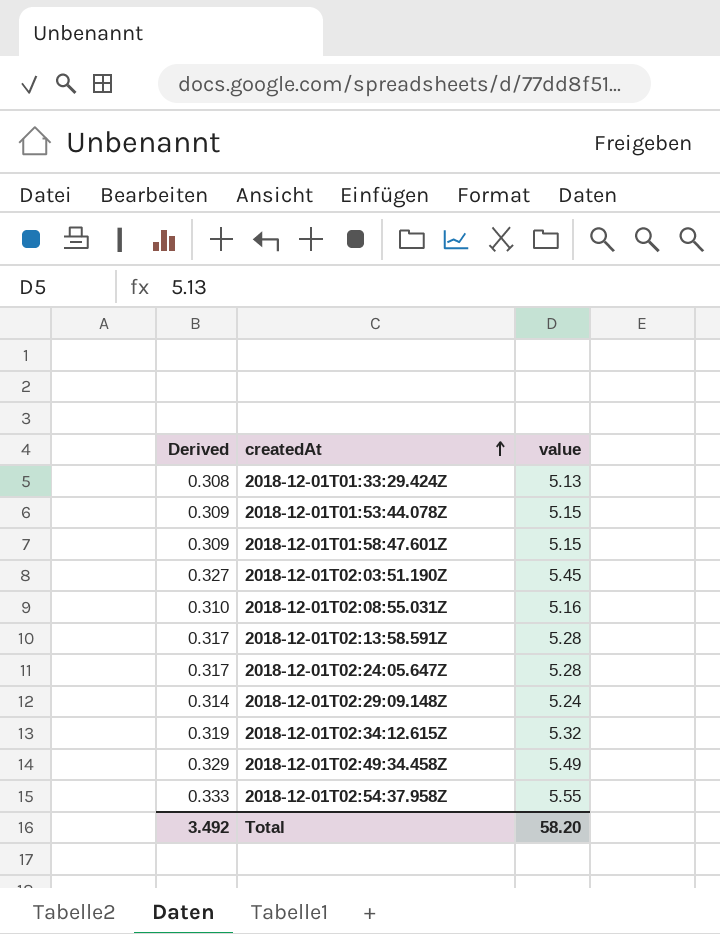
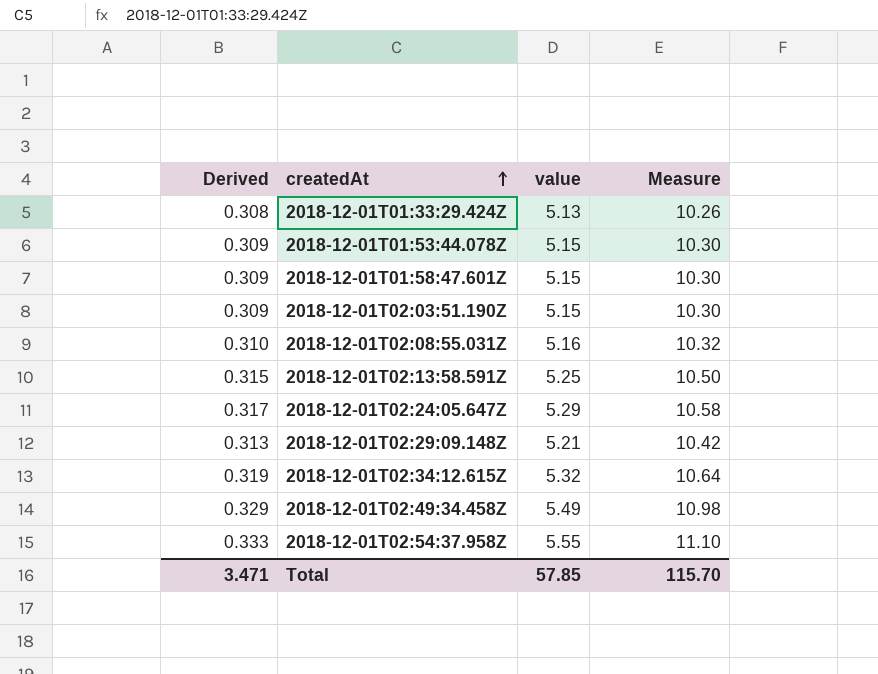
column Measure | formula: none -> [value] * 2
2018-12-01T02:03:51.190Z | Derived: 0.327 -> 0.309
2018-12-01T02:03:51.190Z | value: 5.45 -> 5.15
2018-12-01T02:13:58.591Z | Derived: 0.317 -> 0.315
2018-12-01T02:13:58.591Z | value: 5.28 -> 5.25
2018-12-01T02:24:05.647Z | value: 5.28 -> 5.29
2018-12-01T02:29:09.148Z | Derived: 0.314 -> 0.313
2018-12-01T02:29:09.148Z | value: 5.24 -> 5.21
Total | Derived: 3.492 -> 3.471
Total | value: 58.20 -> 57.85

